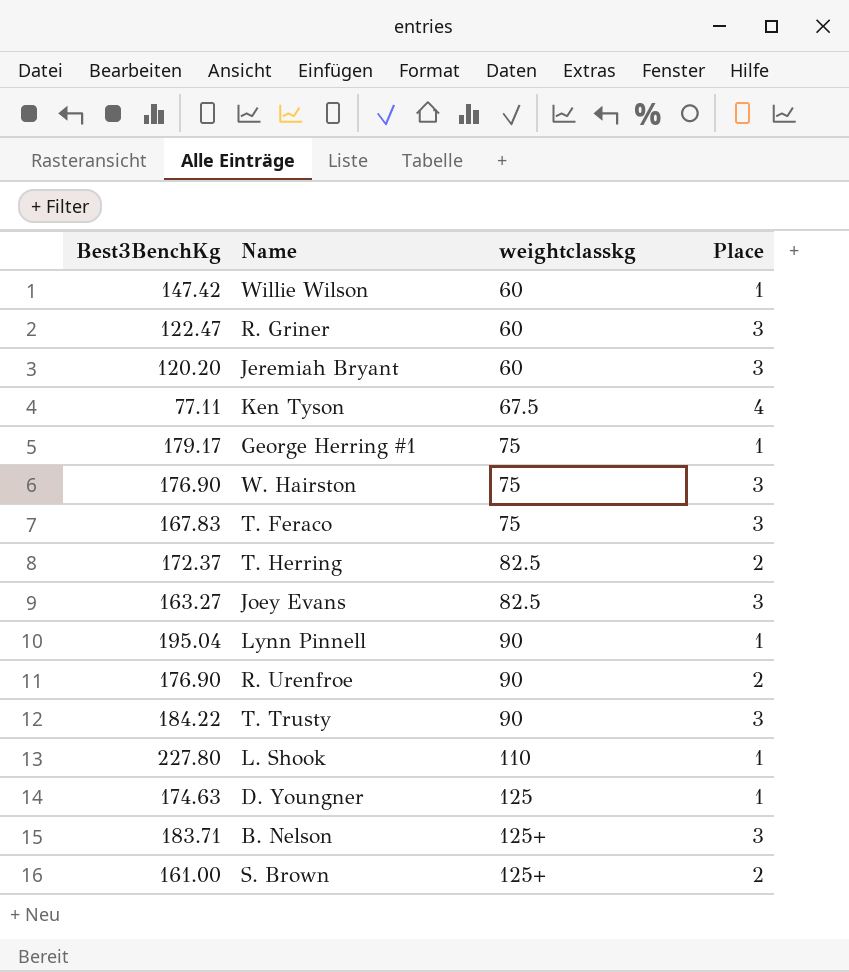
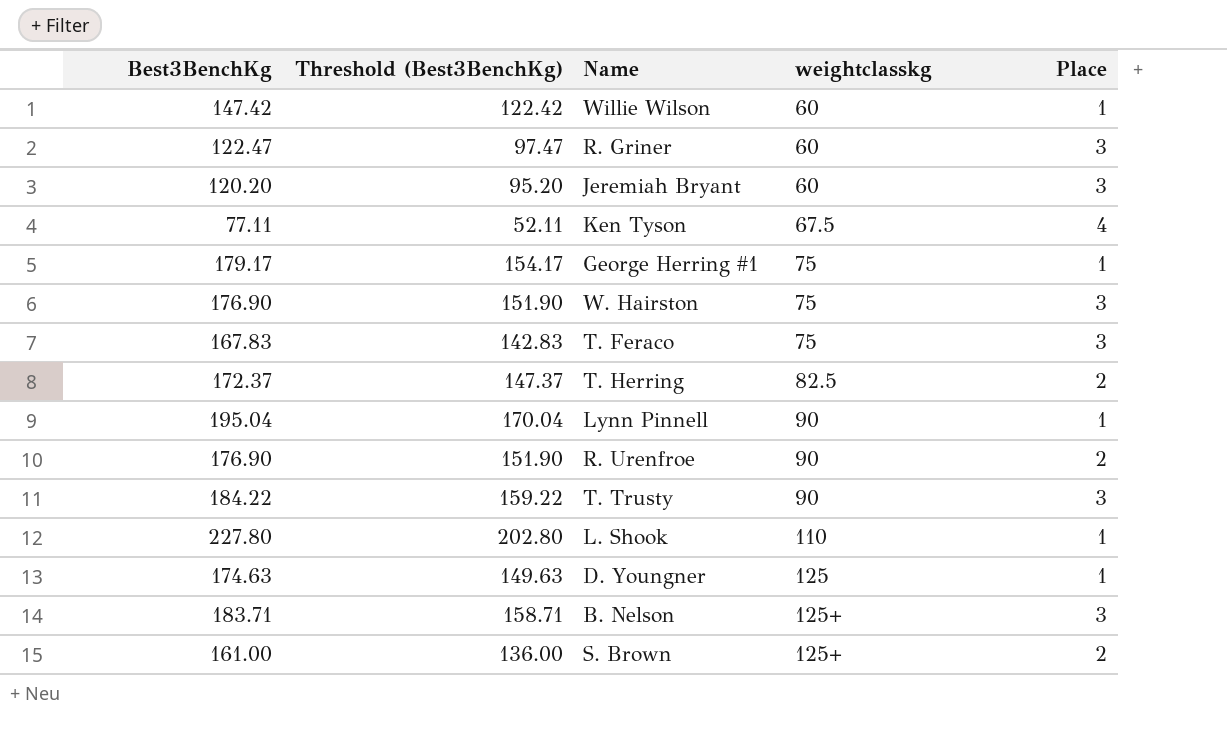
column Threshold (Best3BenchKg) | formula: none -> [Best3BenchKg] - 25
row Joey Evans: 163.27 | 82.5 | 3 -> none

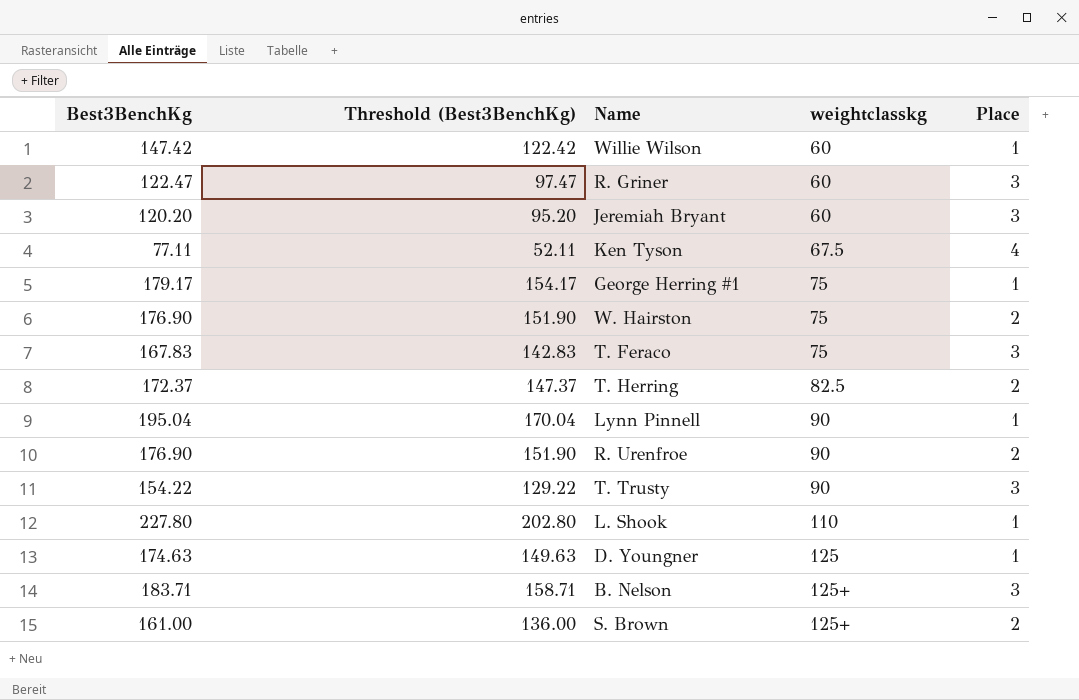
W. Hairston | Place: 3 -> 2
T. Trusty | Best3BenchKg: 184.22 -> 154.22
T. Trusty | Threshold (Best3BenchKg): 159.22 -> 129.22

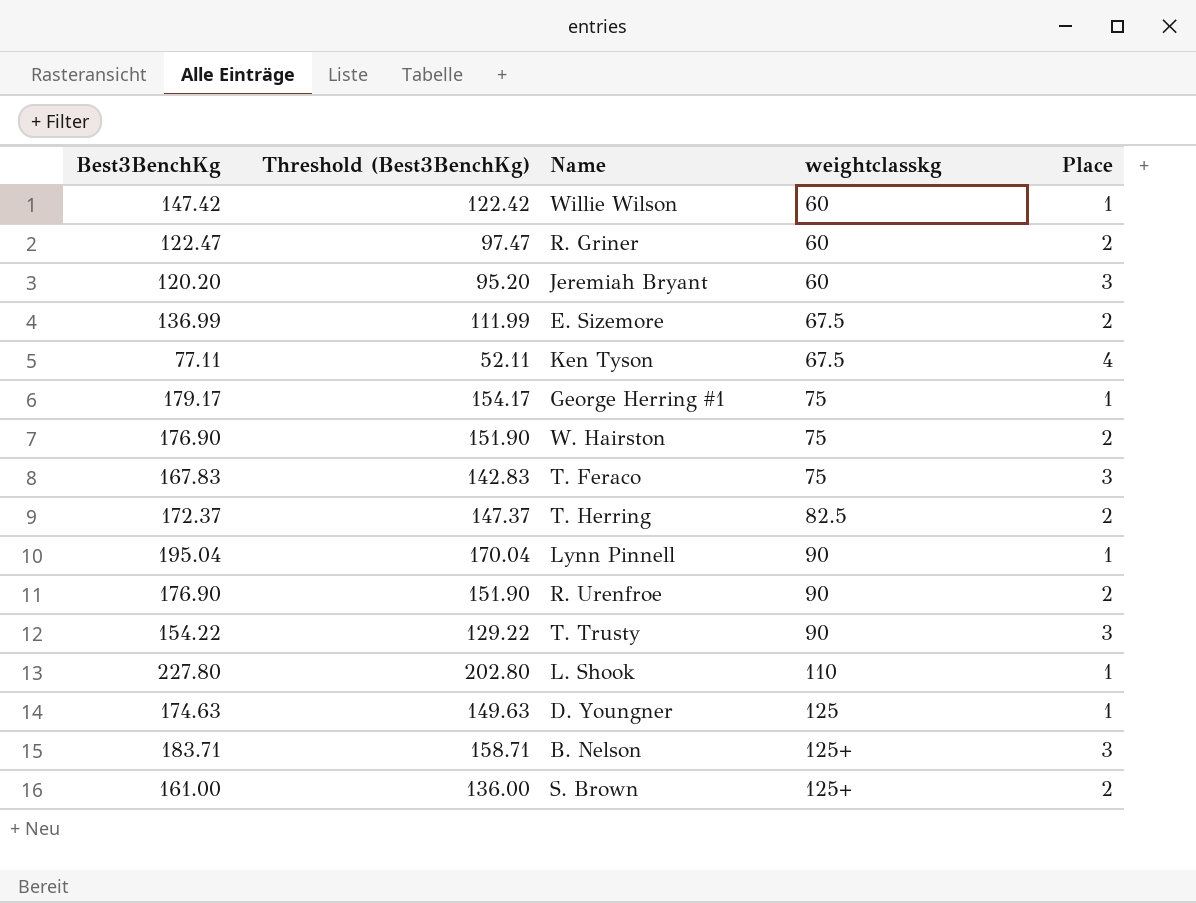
R. Griner | Place: 3 -> 2
row E. Sizemore: none -> 136.99 | 111.99 | 67.5 | 2

